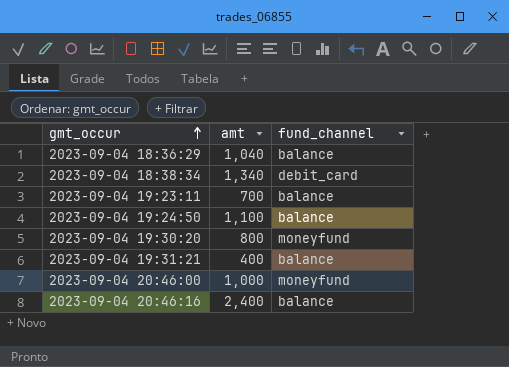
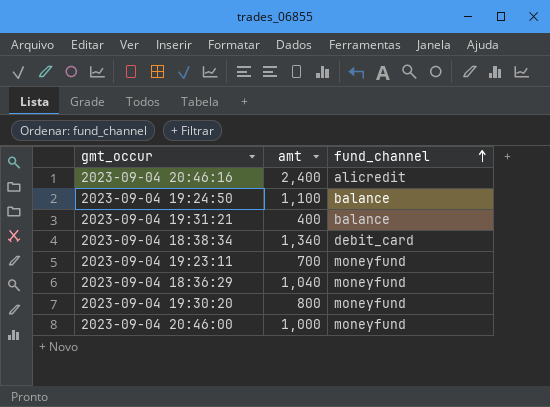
row order: gmt_occur ascending -> fund_channel ascending
2023-09-04 20:46:16 | fund_channel: balance -> alicredit
2023-09-04 19:23:11 | fund_channel: balance -> moneyfund
2023-09-04 18:36:29 | fund_channel: balance -> moneyfund

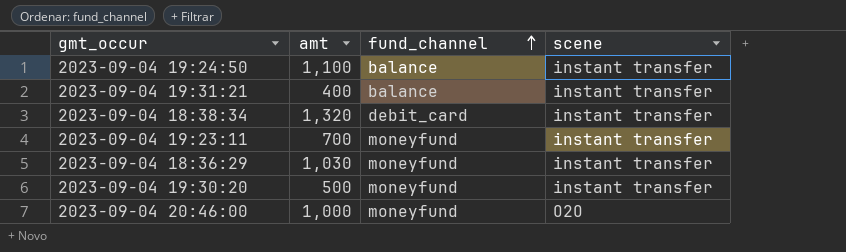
column scene | position: none -> 4
row 2023-09-04 20:46:16: 2,400 | alicredit -> none
2023-09-04 18:38:34 | amt: 1,340 -> 1,320
2023-09-04 18:36:29 | amt: 1,040 -> 1,030
2023-09-04 19:30:20 | amt: 800 -> 500

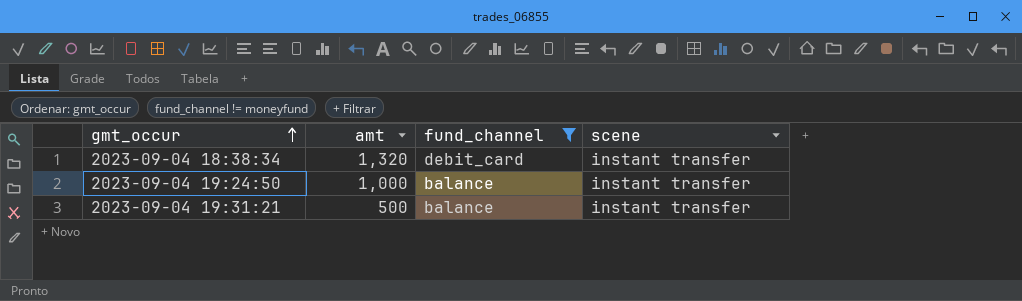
filter: none -> fund_channel != moneyfund
row order: fund_channel ascending -> gmt_occur ascending
2023-09-04 19:24:50 | amt: 1,100 -> 1,000
2023-09-04 19:31:21 | amt: 400 -> 500

